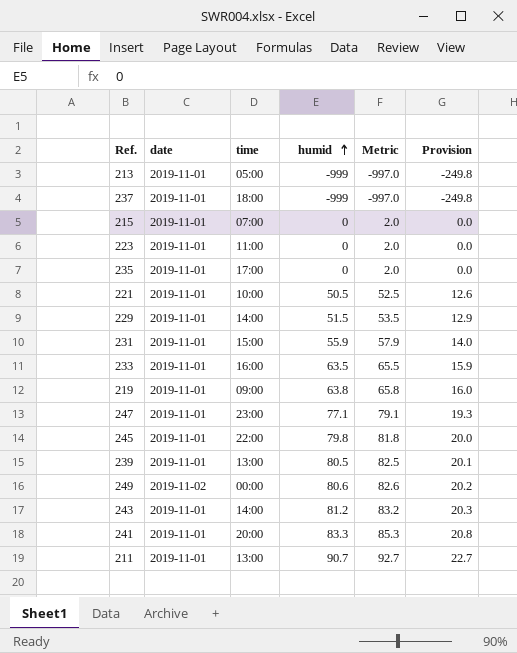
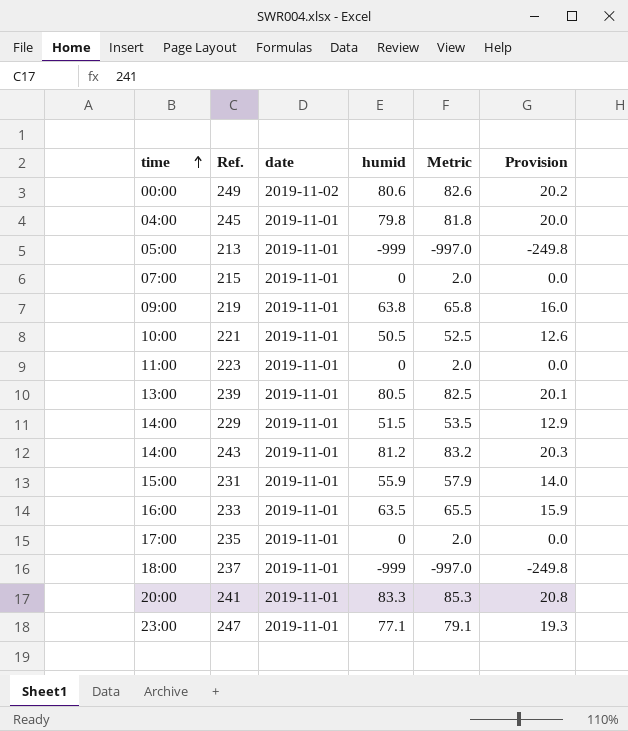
row order: humid ascending -> time ascending
column time | position: 3 -> 1
row 211: 2019-11-01 | 13:00 | 90.7 | 92.7 | 22.7 -> none
245 | time: 22:00 -> 04:00

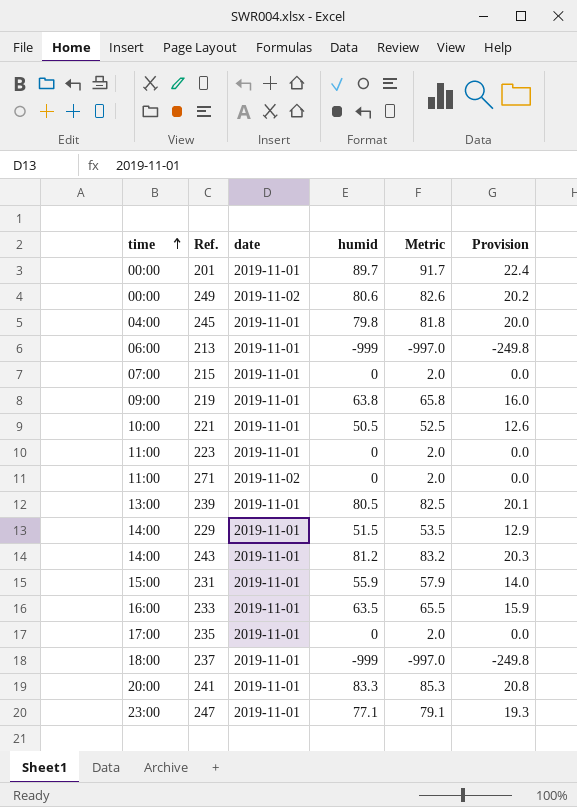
row 201: none -> 00:00 | 2019-11-01 | 89.7 | 91.7 | 22.4
213 | time: 05:00 -> 06:00
row 271: none -> 11:00 | 2019-11-02 | 0 | 2.0 | 0.0

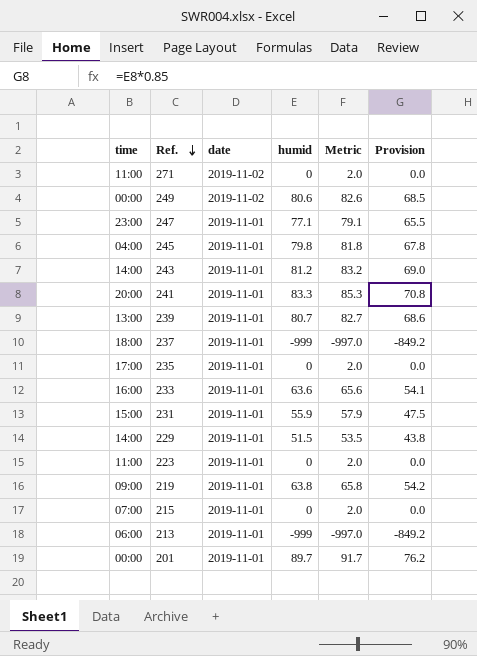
row order: time ascending -> Ref. descending
column Provision | formula: [humid] * 0.25 -> [humid] * 0.85
row 221: 10:00 | 2019-11-01 | 50.5 | 52.5 | 12.6 -> none
239 | humid: 80.5 -> 80.7
239 | Metric: 82.5 -> 82.7
233 | humid: 63.5 -> 63.6
233 | Metric: 65.5 -> 65.6

